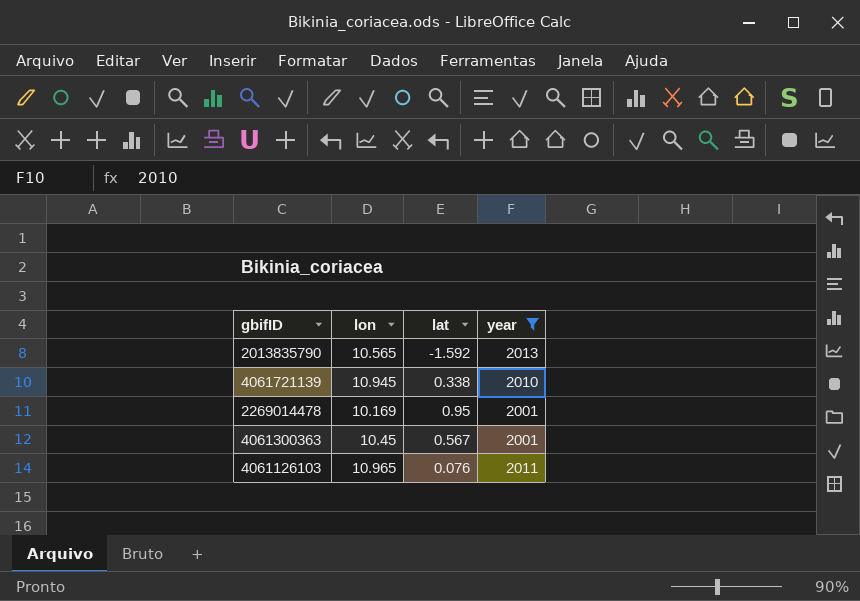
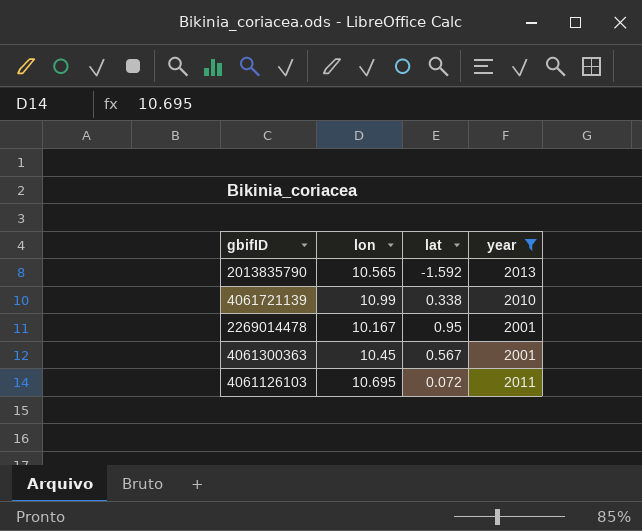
4061721139 | lon: 10.945 -> 10.99
2269014478 | lon: 10.169 -> 10.167
4061126103 | lon: 10.965 -> 10.695
4061126103 | lat: 0.076 -> 0.072

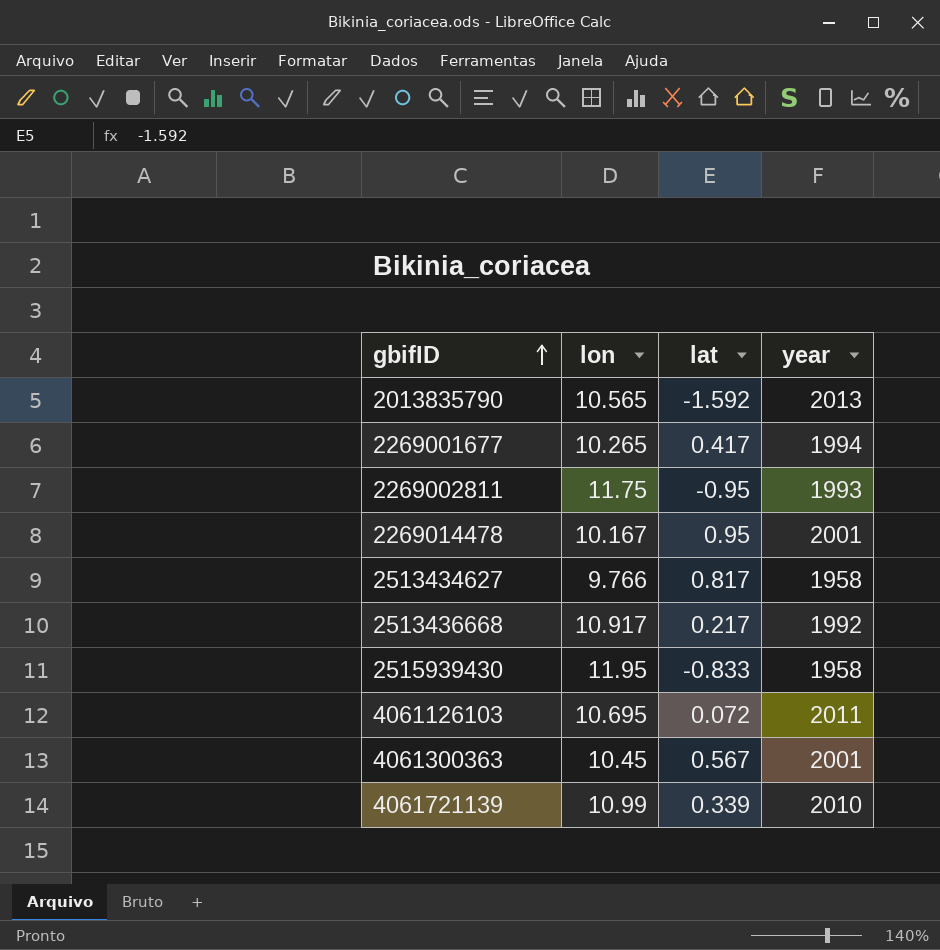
filter: year >= 2001 -> none
row order: none -> gbifID ascending
4061721139 | lat: 0.338 -> 0.339

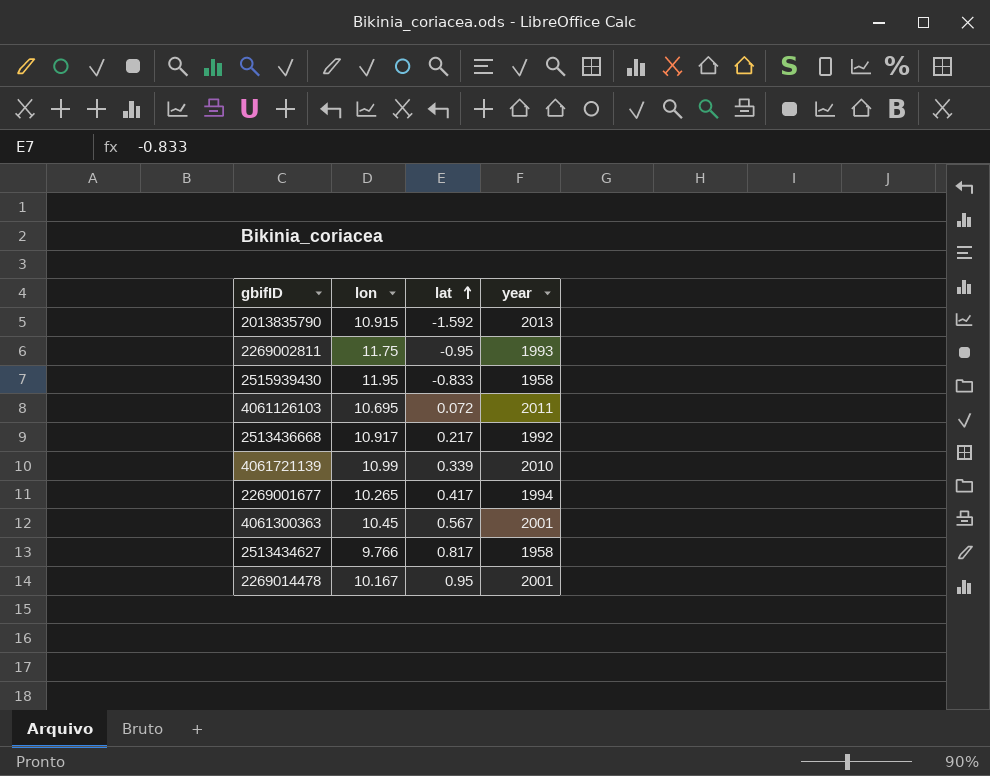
row order: gbifID ascending -> lat ascending
2013835790 | lon: 10.565 -> 10.915

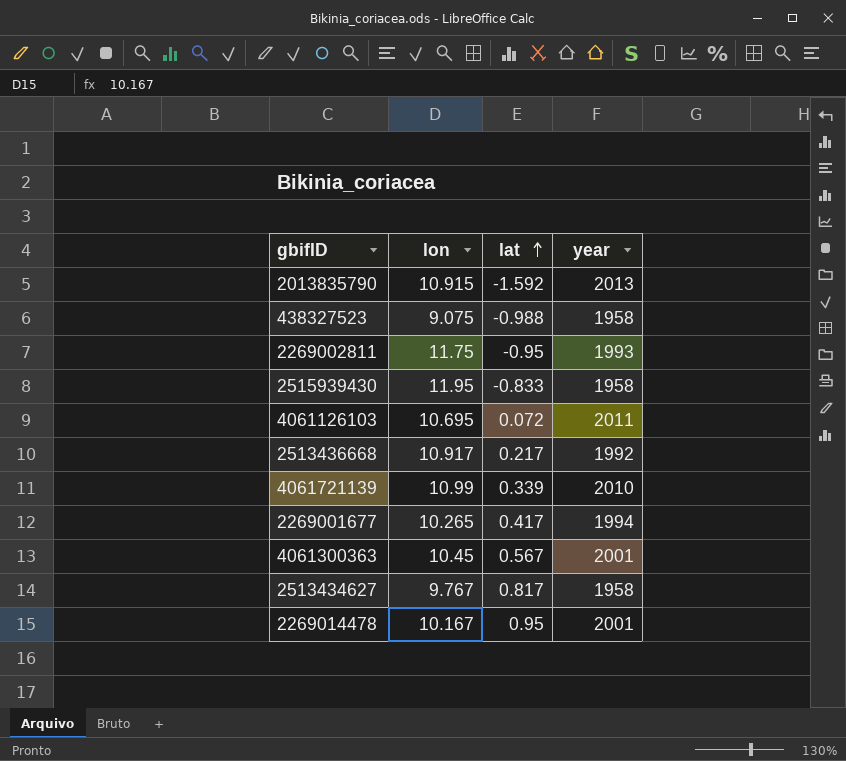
row 438327523: none -> 9.075 | -0.988 | 1958
2513434627 | lon: 9.766 -> 9.767

